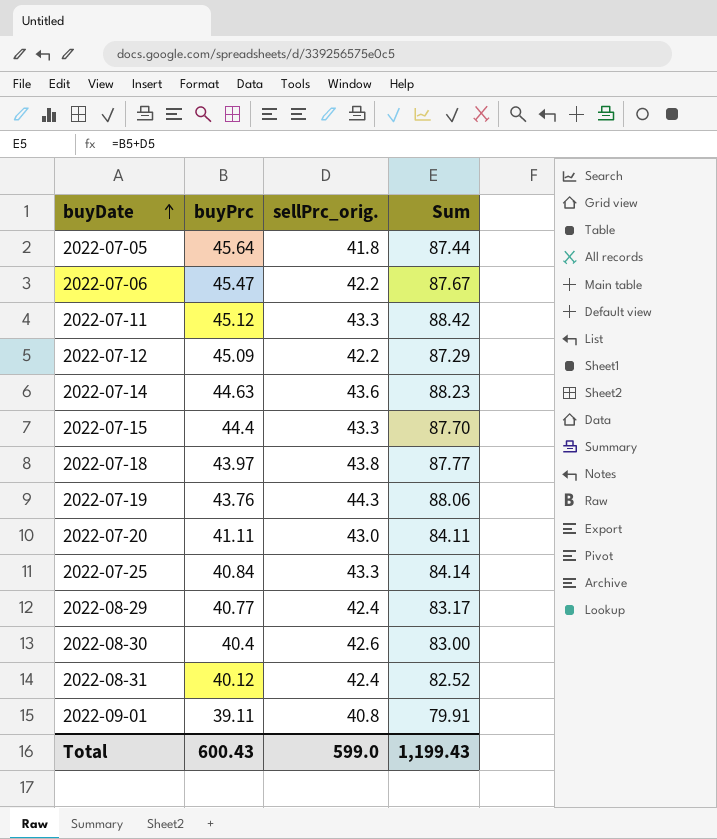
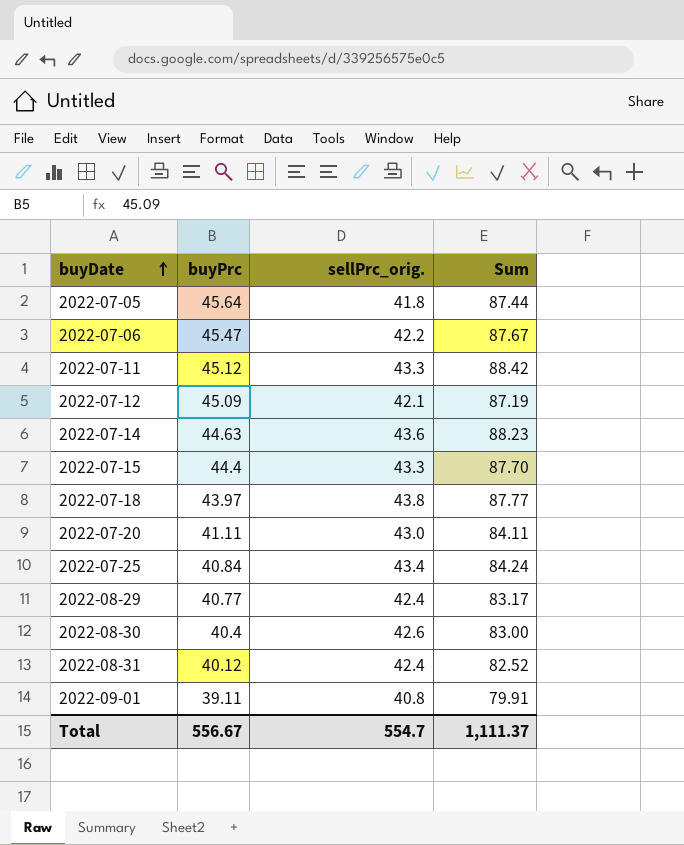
row 2022-07-19: 43.76 | 44.3 | 88.06 -> none
2022-07-12 | sellPrc_orig.: 42.2 -> 42.1
2022-07-12 | Sum: 87.29 -> 87.19
2022-07-25 | sellPrc_orig.: 43.3 -> 43.4
2022-07-25 | Sum: 84.14 -> 84.24
Total | buyPrc: 600.43 -> 556.67
Total | sellPrc_orig.: 599.0 -> 554.7
Total | Sum: 1,199.43 -> 1,111.37

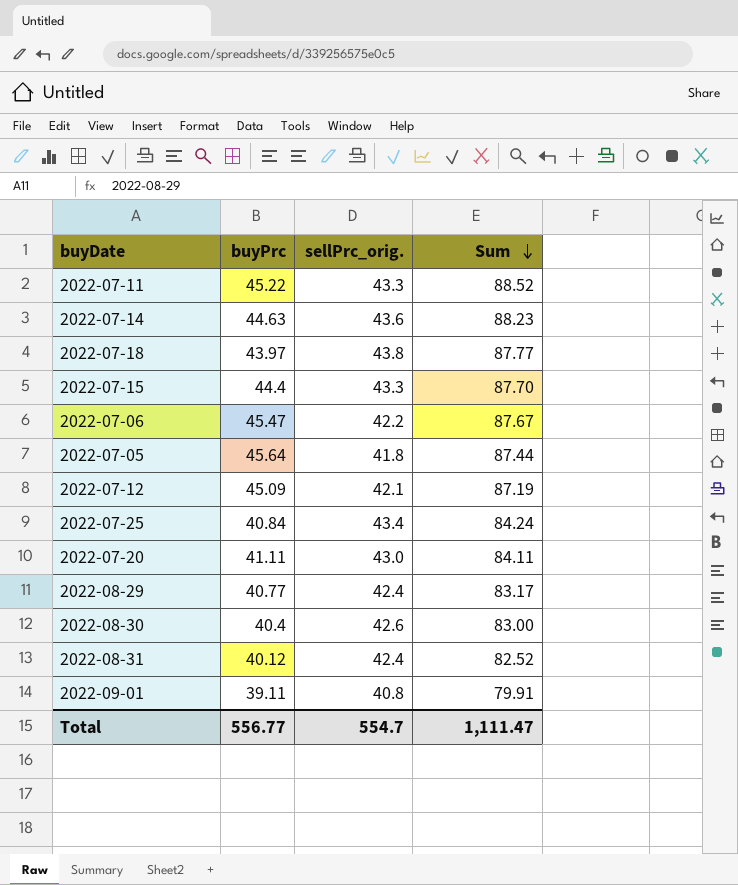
row order: buyDate ascending -> Sum descending
2022-07-11 | buyPrc: 45.12 -> 45.22
2022-07-11 | Sum: 88.42 -> 88.52
Total | buyPrc: 556.67 -> 556.77
Total | Sum: 1,111.37 -> 1,111.47

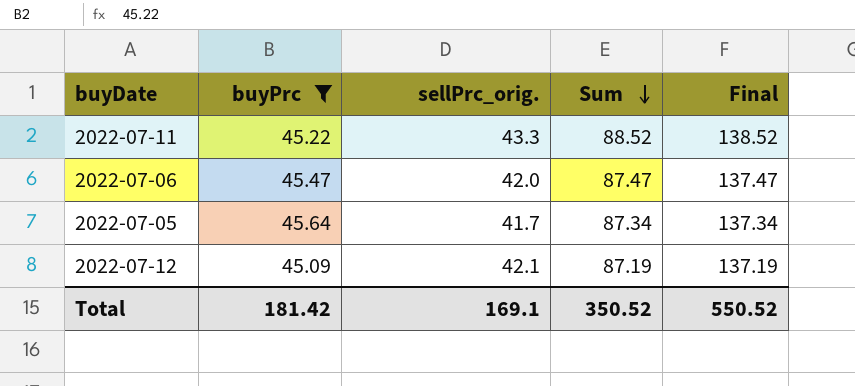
filter: none -> buyPrc >= 45.09
column Final | formula: none -> [Sum] + 50
2022-07-06 | sellPrc_orig.: 42.2 -> 42.0
2022-07-06 | Sum: 87.67 -> 87.47
2022-07-05 | sellPrc_orig.: 41.8 -> 41.7
2022-07-05 | Sum: 87.44 -> 87.34
Total | buyPrc: 556.77 -> 181.42
Total | sellPrc_orig.: 554.7 -> 169.1
Total | Sum: 1,111.47 -> 350.52

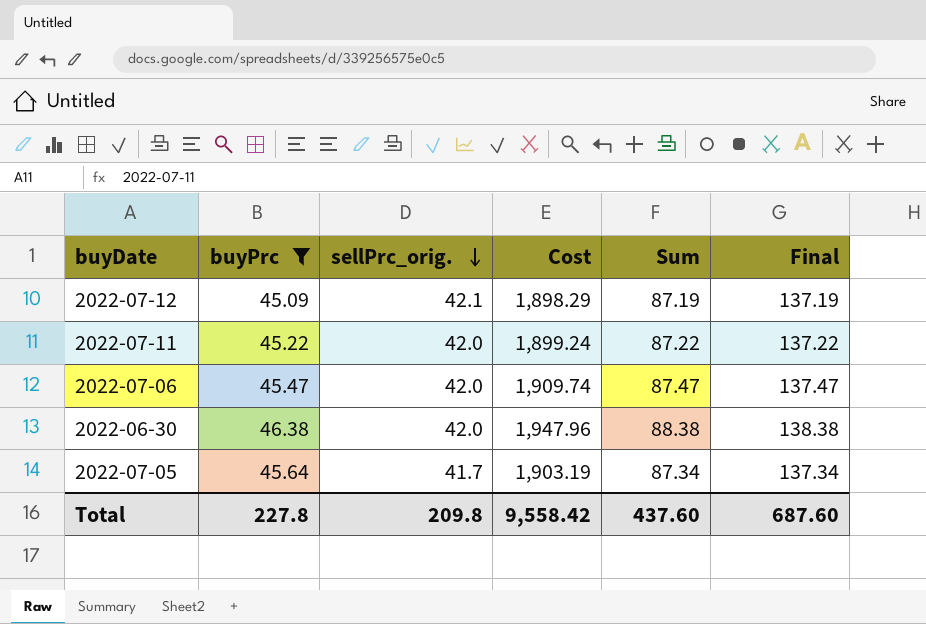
row order: Sum descending -> sellPrc_orig. descending
column Cost | formula: none -> [buyPrc] * [sellPrc_orig.]
2022-07-11 | sellPrc_orig.: 43.3 -> 42.0
2022-07-11 | Sum: 88.52 -> 87.22
2022-07-11 | Final: 138.52 -> 137.22
row 2022-06-30: none -> 46.38 | 42.0 | 1,947.96 | 88.38 | 138.38
Total | buyPrc: 181.42 -> 227.8
Total | sellPrc_orig.: 169.1 -> 209.8
Total | Sum: 350.52 -> 437.60
Total | Final: 550.52 -> 687.60

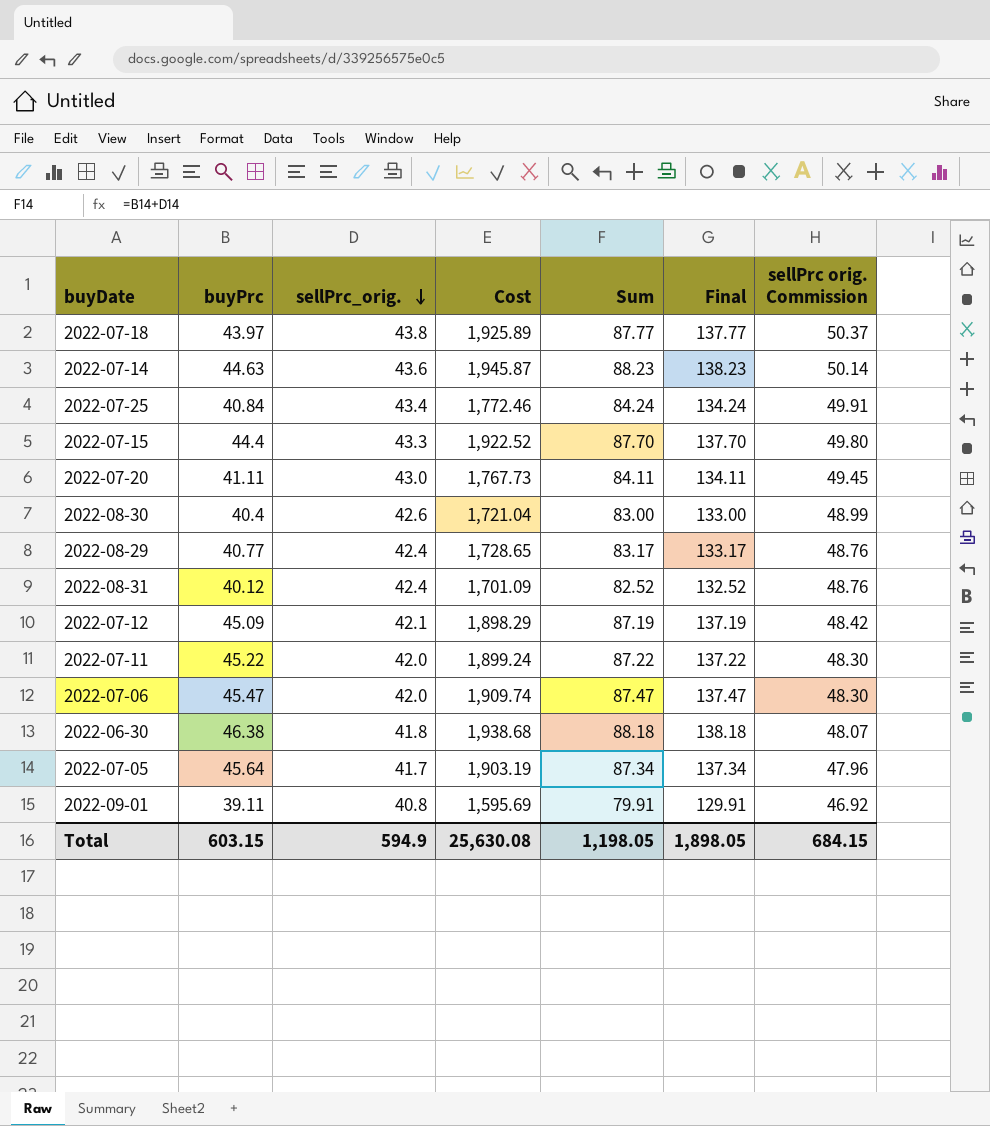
filter: buyPrc >= 45.09 -> none
column sellPrc orig. Commission | formula: none -> [sellPrc_orig.] * 1.15
2022-06-30 | sellPrc_orig.: 42.0 -> 41.8
2022-06-30 | Cost: 1,947.96 -> 1,938.68
2022-06-30 | Sum: 88.38 -> 88.18
2022-06-30 | Final: 138.38 -> 138.18
Total | buyPrc: 227.8 -> 603.15
Total | sellPrc_orig.: 209.8 -> 594.9
Total | Cost: 9,558.42 -> 25,630.08
Total | Sum: 437.60 -> 1,198.05
Total | Final: 687.60 -> 1,898.05

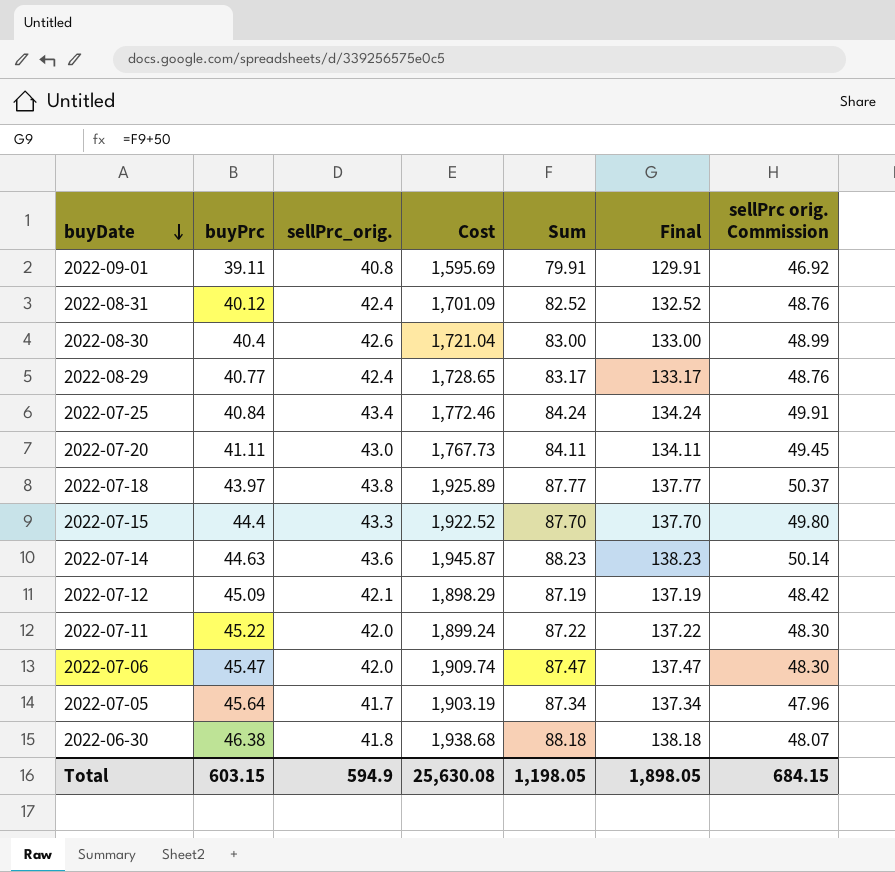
row order: sellPrc_orig. descending -> buyDate descending

